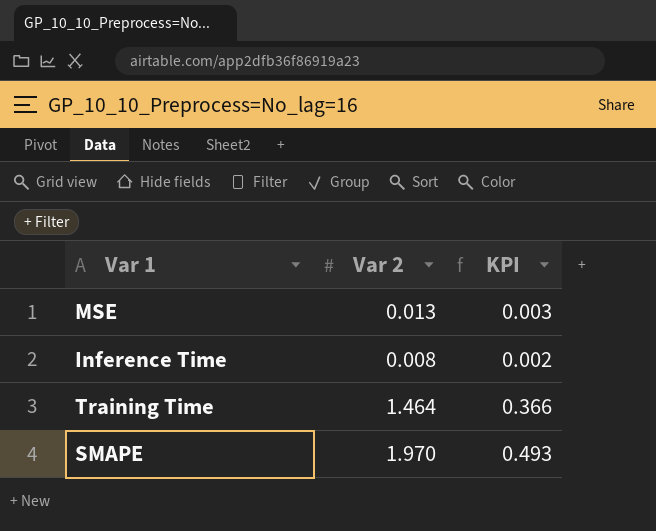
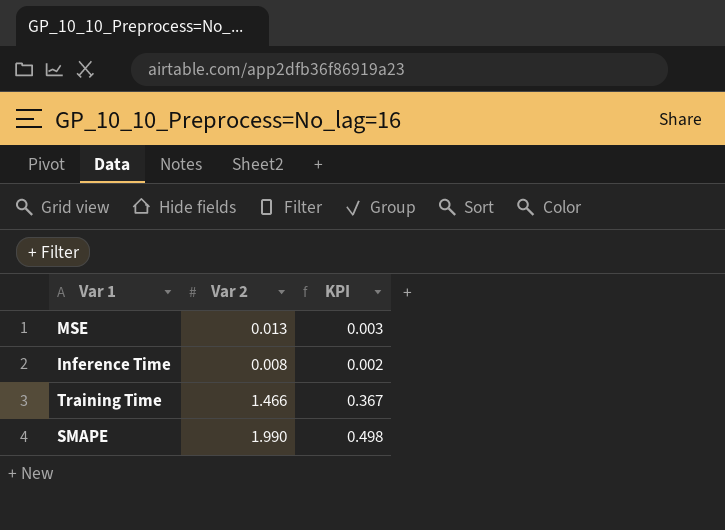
Training Time | Var 2: 1.464 -> 1.466
Training Time | KPI: 0.366 -> 0.367
SMAPE | Var 2: 1.970 -> 1.990
SMAPE | KPI: 0.493 -> 0.498

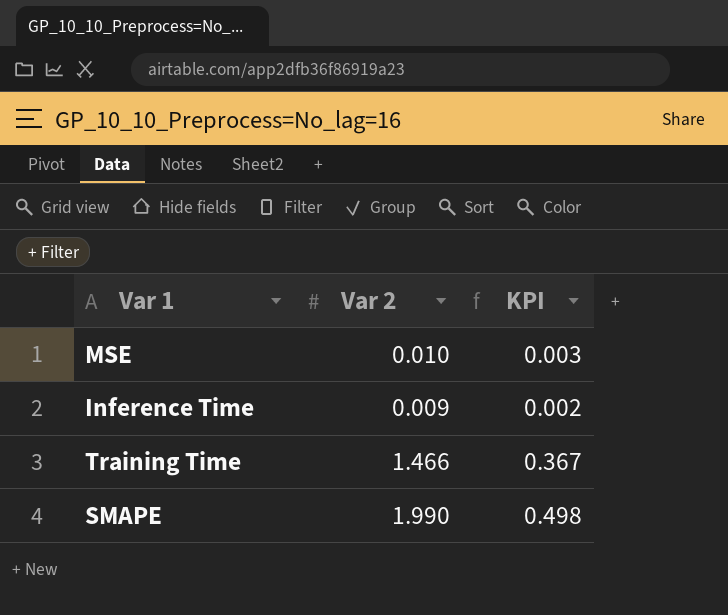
MSE | Var 2: 0.013 -> 0.010
Inference Time | Var 2: 0.008 -> 0.009

